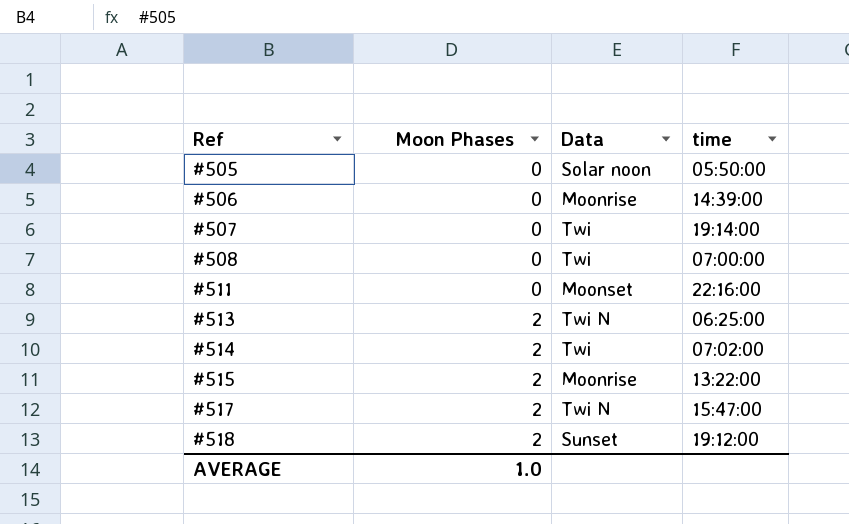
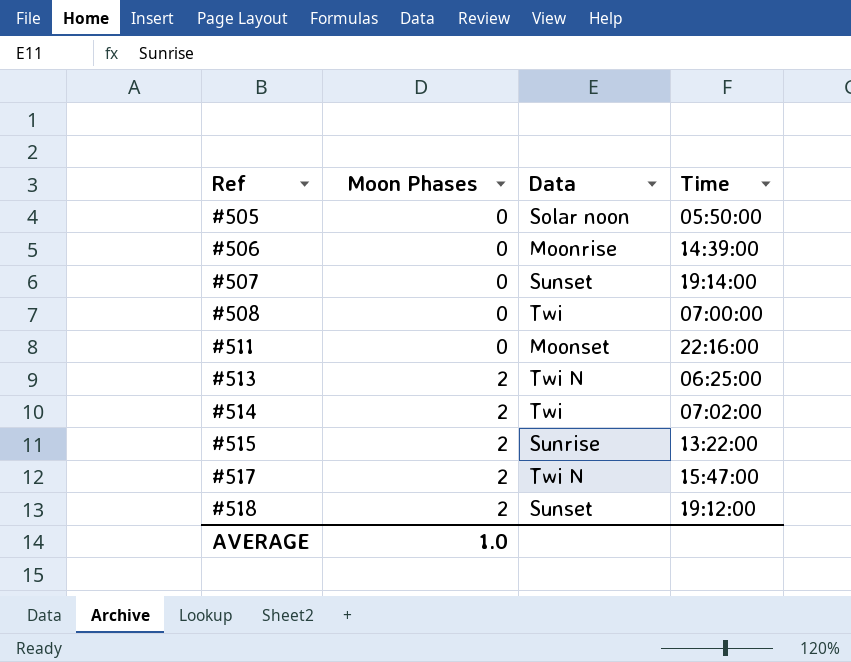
column name: time -> Time
#507 | Data: Twi -> Sunset
#515 | Data: Moonrise -> Sunrise

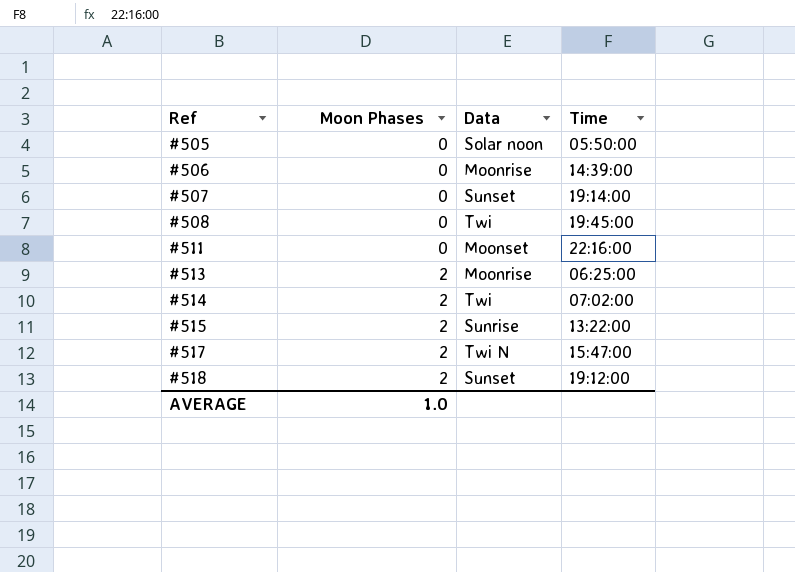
#508 | Time: 07:00:00 -> 19:45:00
#513 | Data: Twi N -> Moonrise

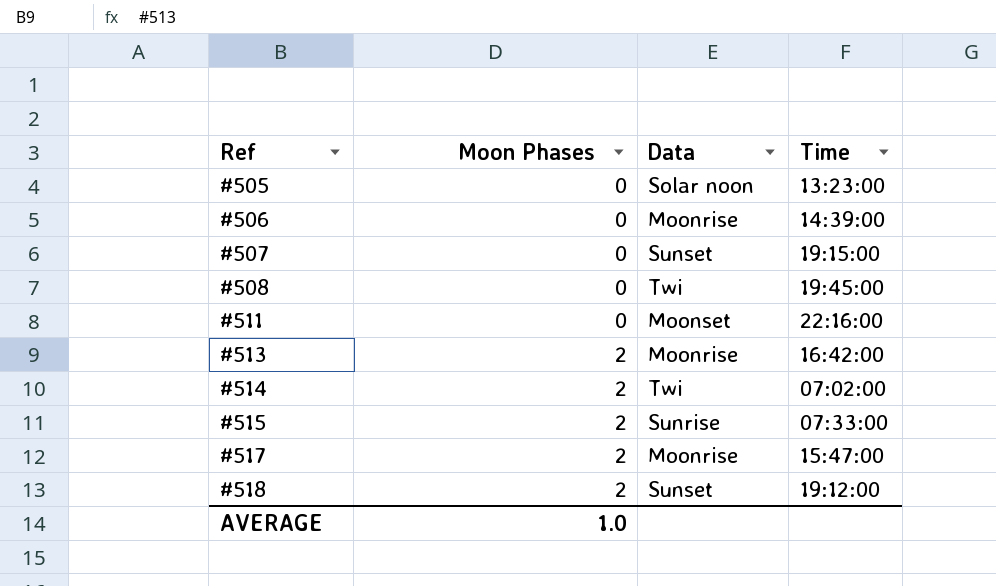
#505 | Time: 05:50:00 -> 13:23:00
#507 | Time: 19:14:00 -> 19:15:00
#513 | Time: 06:25:00 -> 16:42:00
#515 | Time: 13:22:00 -> 07:33:00
#517 | Data: Twi N -> Moonrise

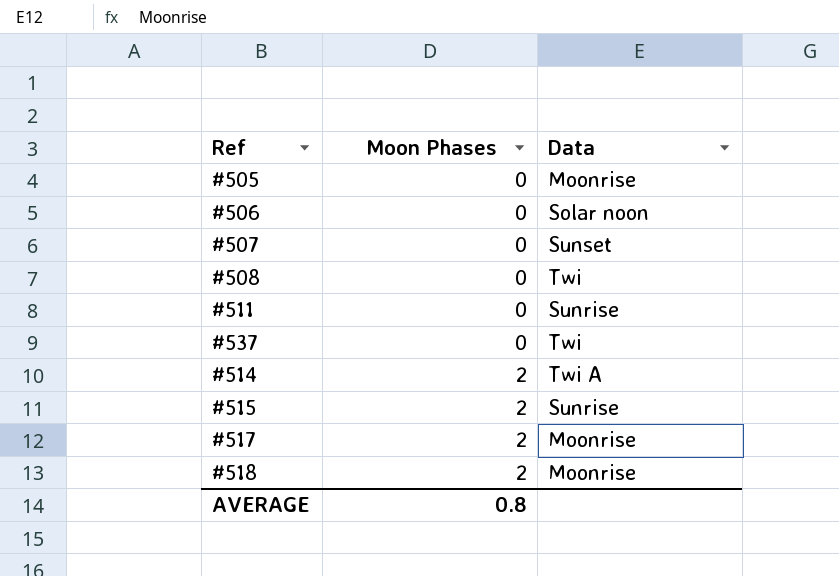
column Time | position: 4 -> none
row #513: 2 | Moonrise | 16:42:00 -> none
#505 | Data: Solar noon -> Moonrise
#506 | Data: Moonrise -> Solar noon
#511 | Data: Moonset -> Sunrise
row #537: none -> 0 | Twi
#514 | Data: Twi -> Twi A
#518 | Data: Sunset -> Moonrise
AVERAGE | Moon Phases: 1.0 -> 0.8

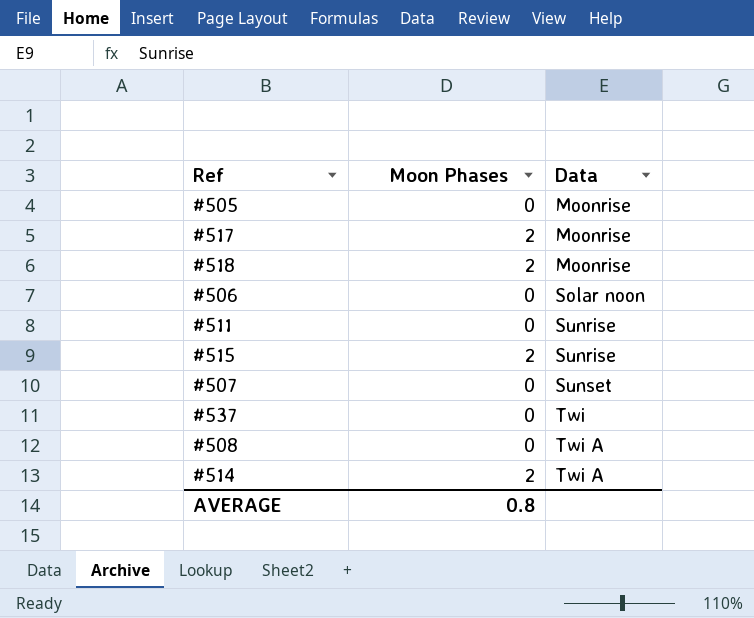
row order: Moon Phases ascending -> Data ascending
#508 | Data: Twi -> Twi A

